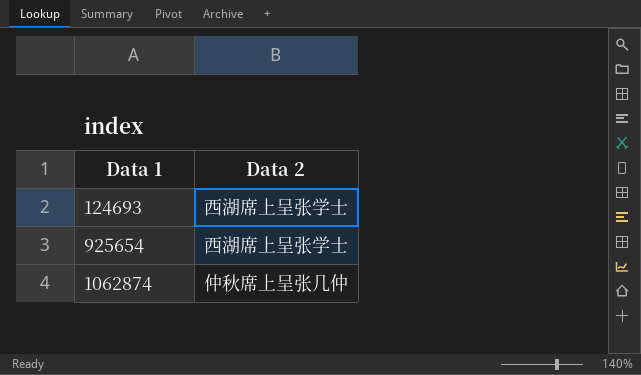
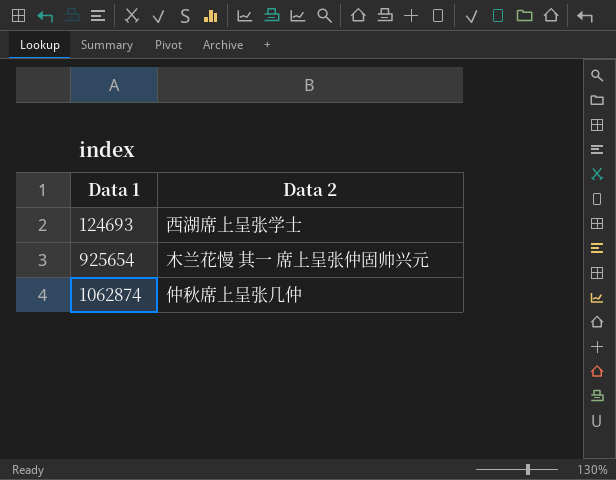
925654 | Data 2: 西湖席上呈张学士 -> 木兰花慢 其一 席上呈张仲固帅兴元

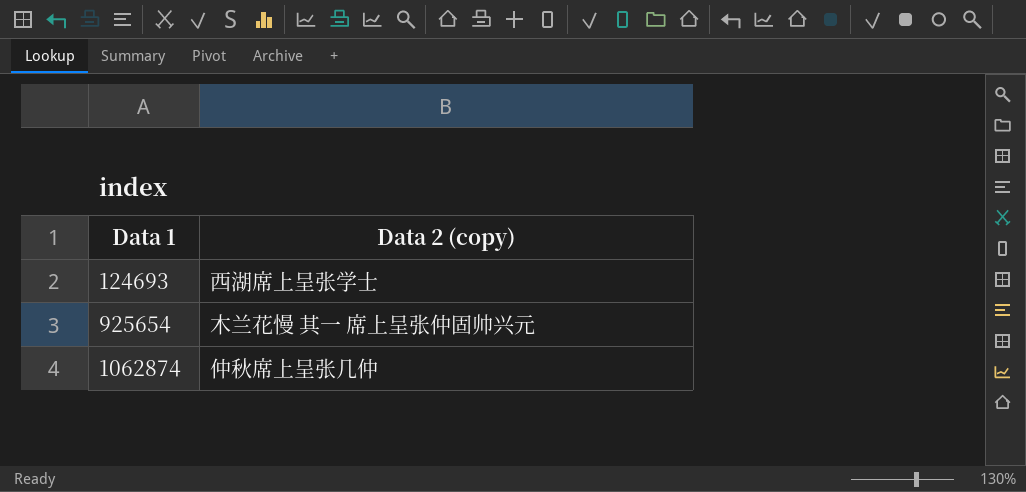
column name: Data 2 -> Data 2 (copy)

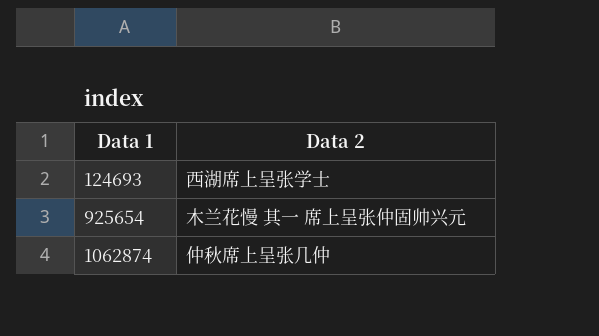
column name: Data 2 (copy) -> Data 2

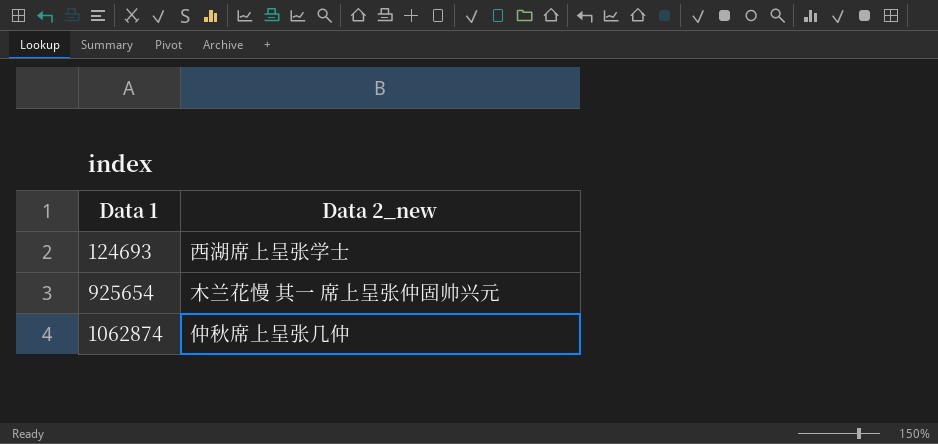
column name: Data 2 -> Data 2_new

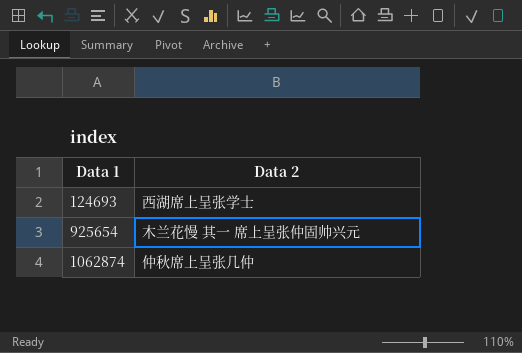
column name: Data 2_new -> Data 2

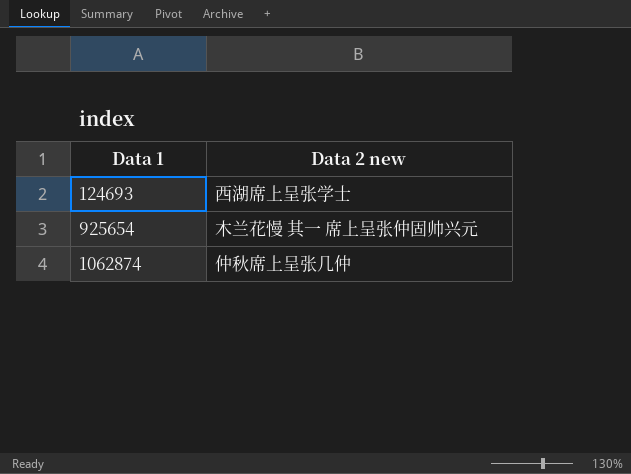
column name: Data 2 -> Data 2 new

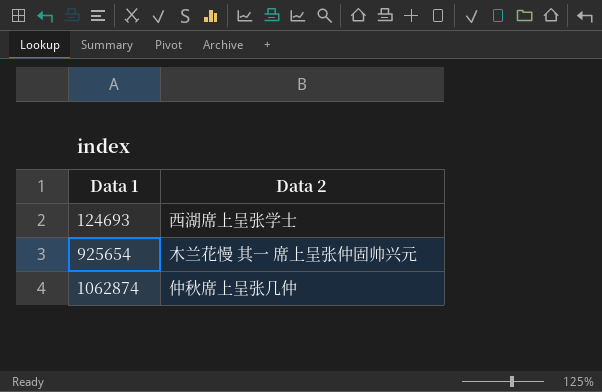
column name: Data 2 new -> Data 2

